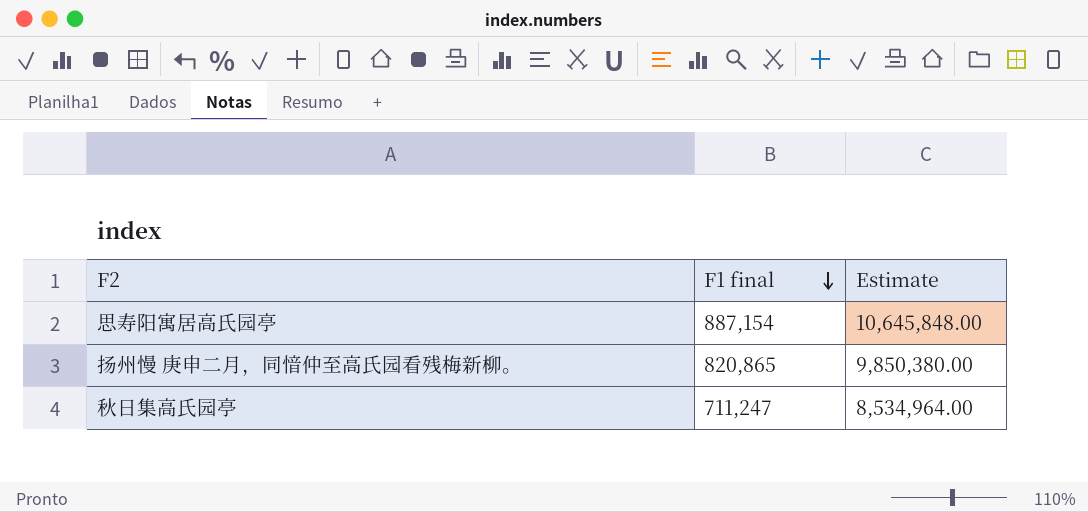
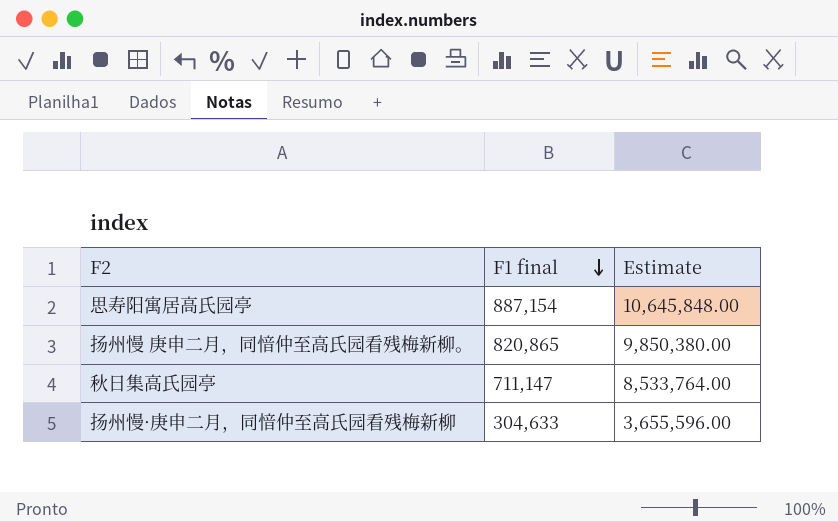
秋日集高氏园亭 | F1 final: 711,247 -> 711,147
秋日集高氏园亭 | Estimate: 8,534,964.00 -> 8,533,764.00
row 扬州慢·庚申二月，同愔仲至高氏园看残梅新柳: none -> 304,633 | 3,655,596.00

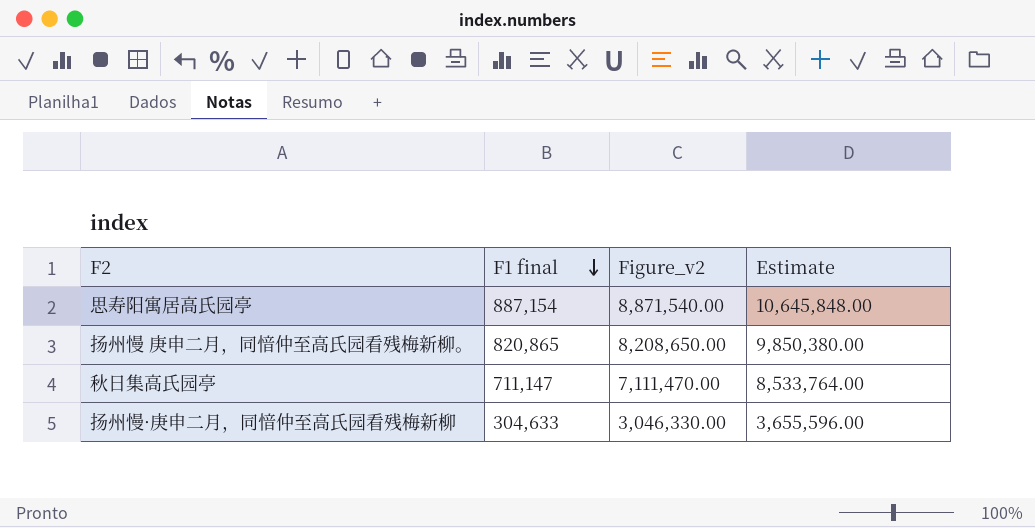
column Figure_v2 | formula: none -> [F1 final] * 10

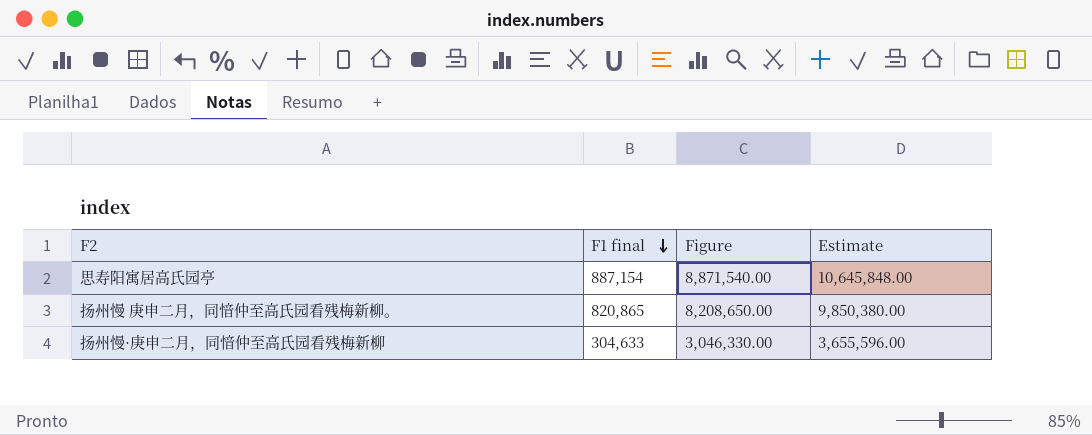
column name: Figure_v2 -> Figure
row 秋日集高氏园亭: 711,147 | 7,111,470.00 | 8,533,764.00 -> none

